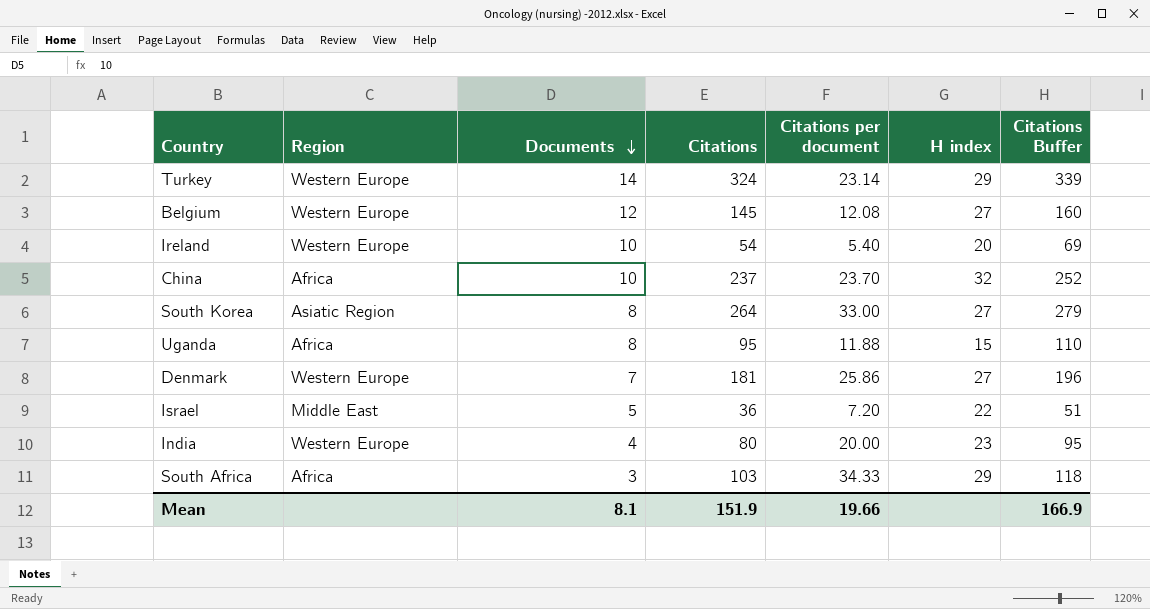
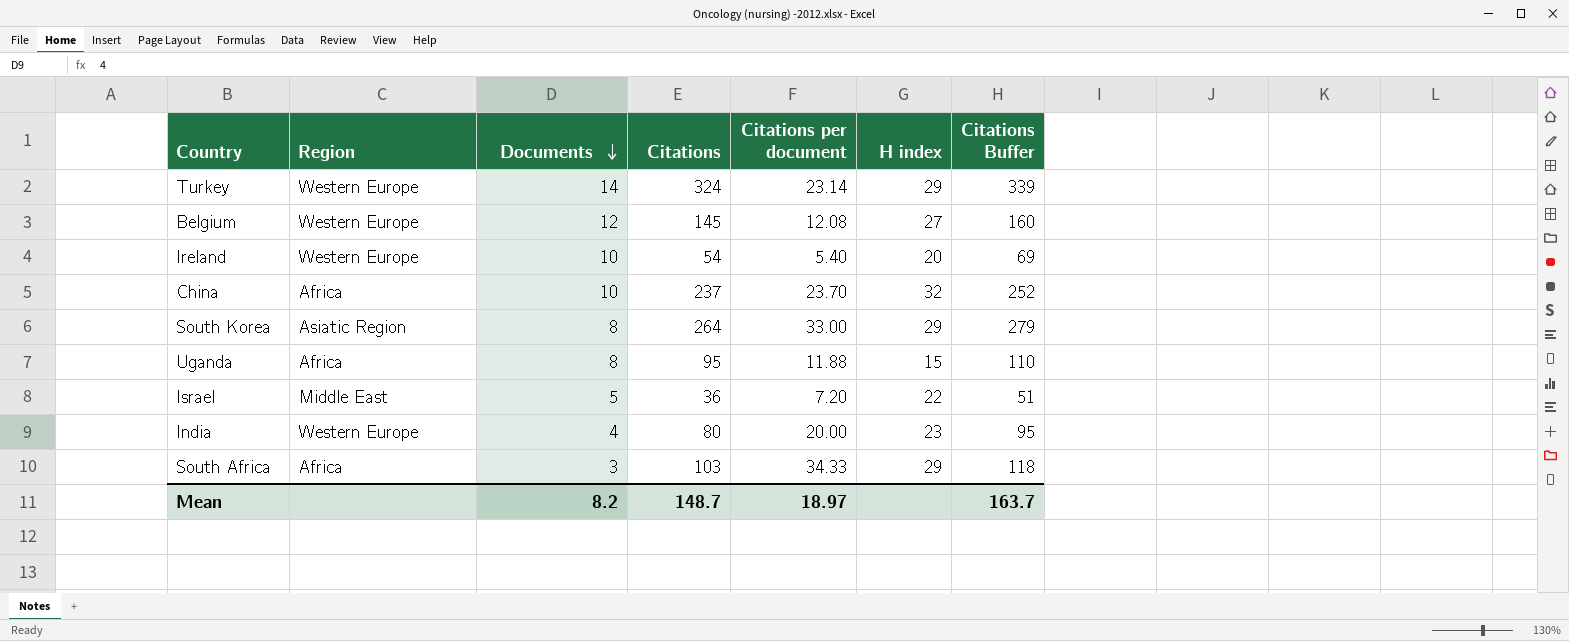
row Denmark: Western Europe | 7 | 181 | 25.86 | 27 | 196 -> none
South Korea | H index: 27 -> 29
Mean | Documents: 8.1 -> 8.2
Mean | Citations: 151.9 -> 148.7
Mean | Citations per document: 19.66 -> 18.97
Mean | Citations Buffer: 166.9 -> 163.7

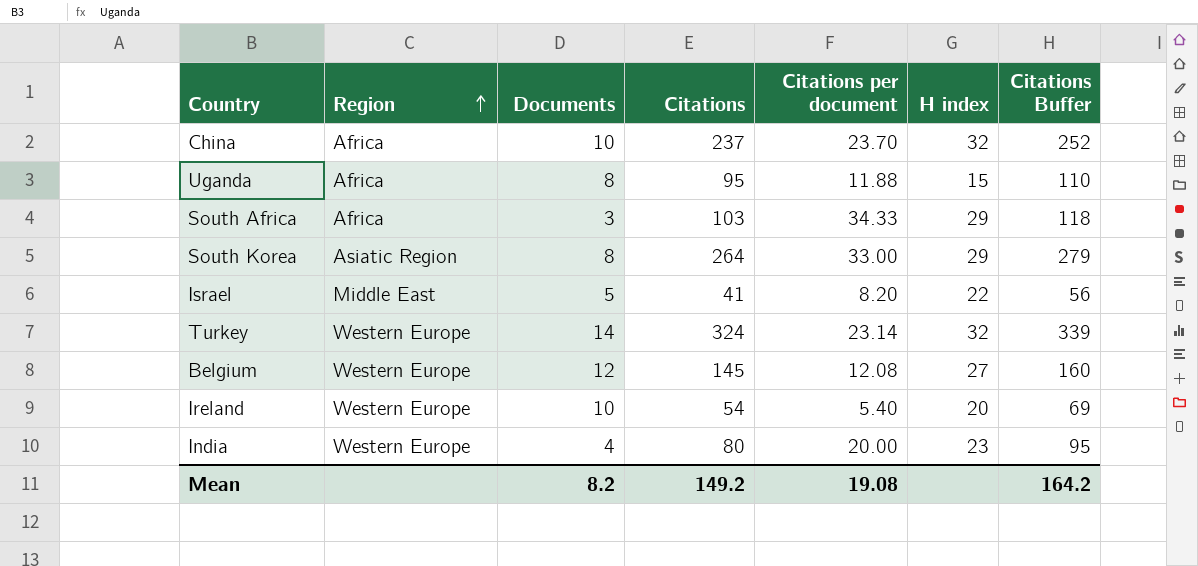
row order: Documents descending -> Region ascending
Israel | Citations: 36 -> 41
Israel | Citations per document: 7.20 -> 8.20
Israel | Citations Buffer: 51 -> 56
Turkey | H index: 29 -> 32
Mean | Citations: 148.7 -> 149.2
Mean | Citations per document: 18.97 -> 19.08
Mean | Citations Buffer: 163.7 -> 164.2

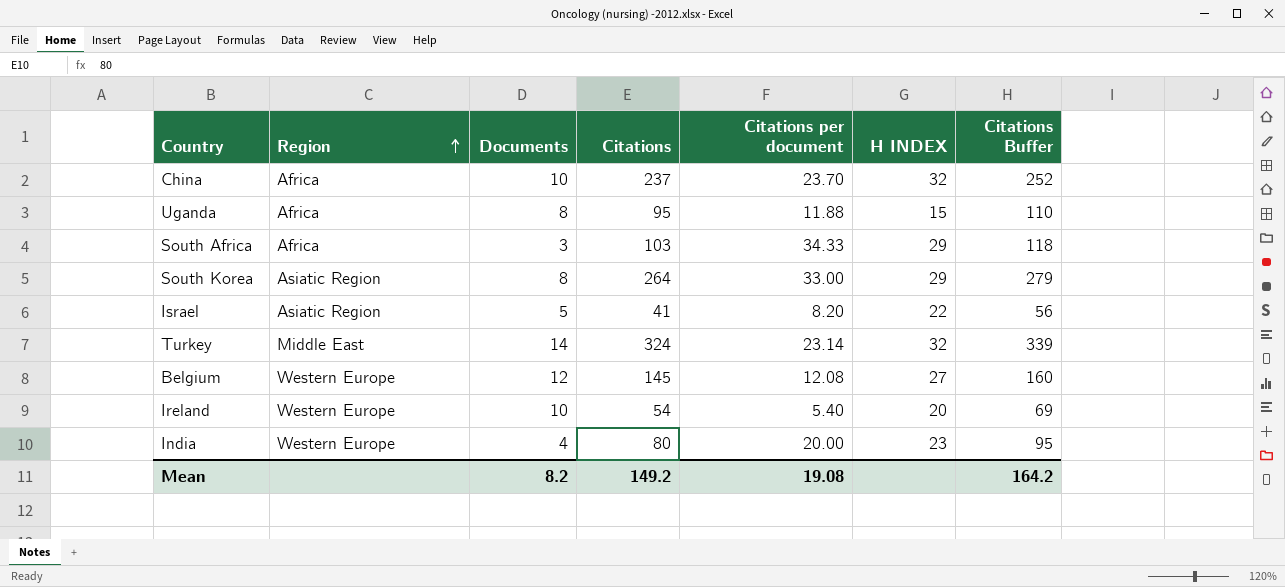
column name: H index -> H INDEX
Israel | Region: Middle East -> Asiatic Region
Turkey | Region: Western Europe -> Middle East

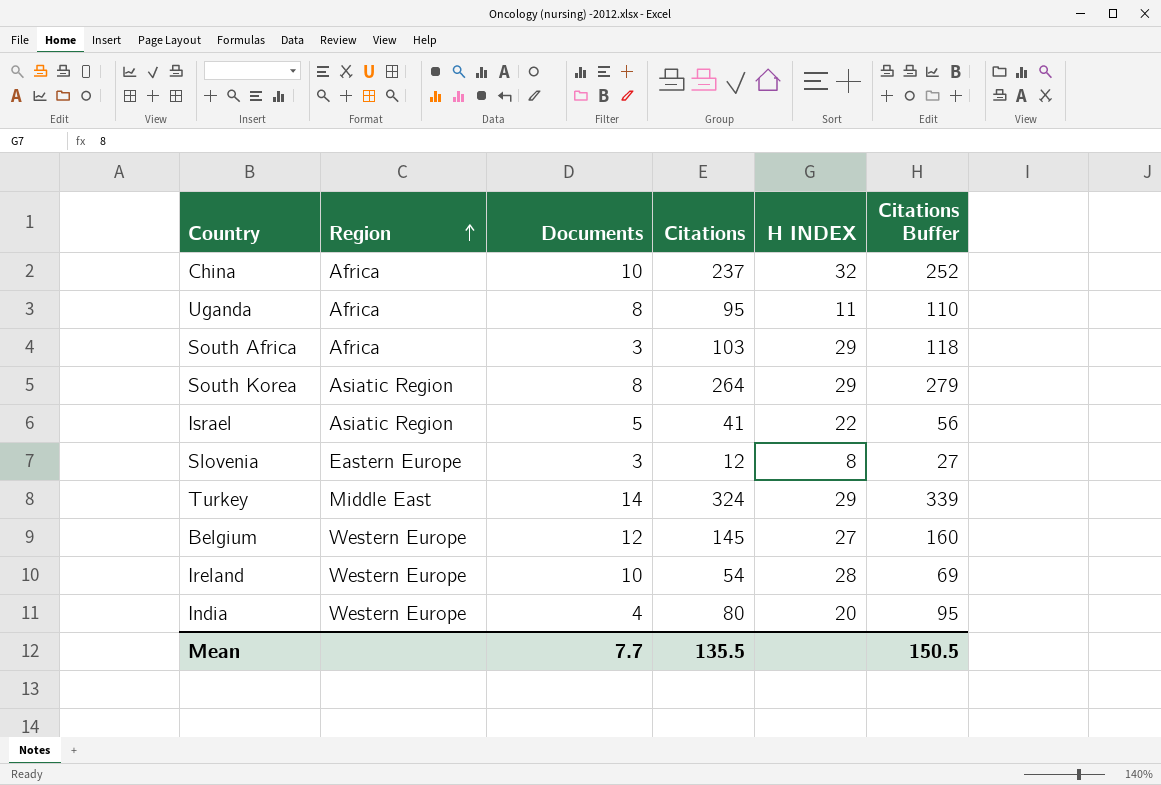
column Citations per document | formula: [Citations] / [Documents] -> none
Uganda | H INDEX: 15 -> 11
row Slovenia: none -> Eastern Europe | 3 | 12 | 8 | 27
Turkey | H INDEX: 32 -> 29
Ireland | H INDEX: 20 -> 28
India | H INDEX: 23 -> 20
Mean | Documents: 8.2 -> 7.7
Mean | Citations: 149.2 -> 135.5
Mean | Citations Buffer: 164.2 -> 150.5

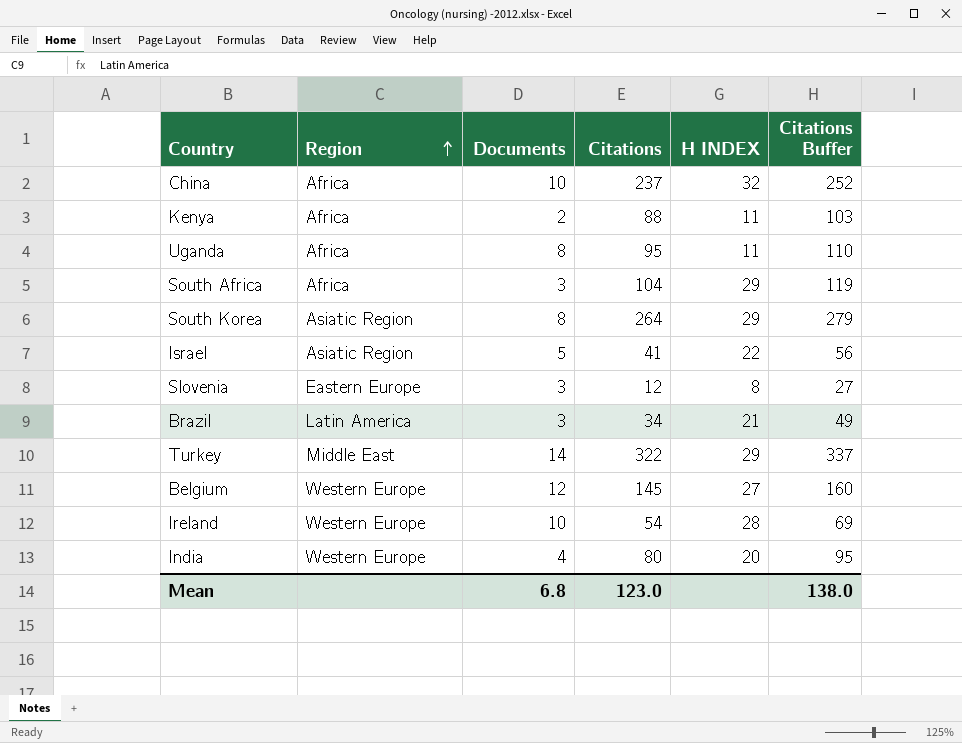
row Kenya: none -> Africa | 2 | 88 | 11 | 103
South Africa | Citations: 103 -> 104
South Africa | Citations Buffer: 118 -> 119
row Brazil: none -> Latin America | 3 | 34 | 21 | 49
Turkey | Citations: 324 -> 322
Turkey | Citations Buffer: 339 -> 337
Mean | Documents: 7.7 -> 6.8
Mean | Citations: 135.5 -> 123.0
Mean | Citations Buffer: 150.5 -> 138.0

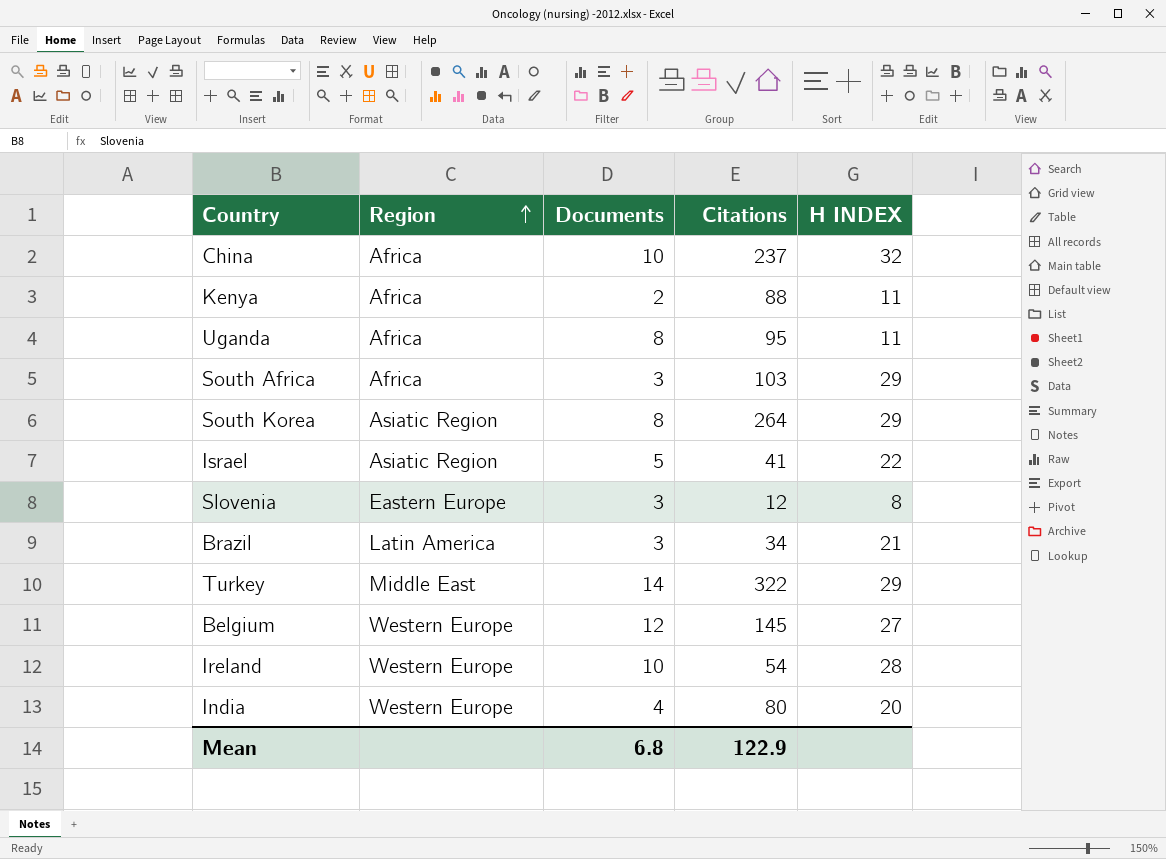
column Citations Buffer | formula: [Citations] + 15 -> none
South Africa | Citations: 104 -> 103
Mean | Citations: 123.0 -> 122.9

